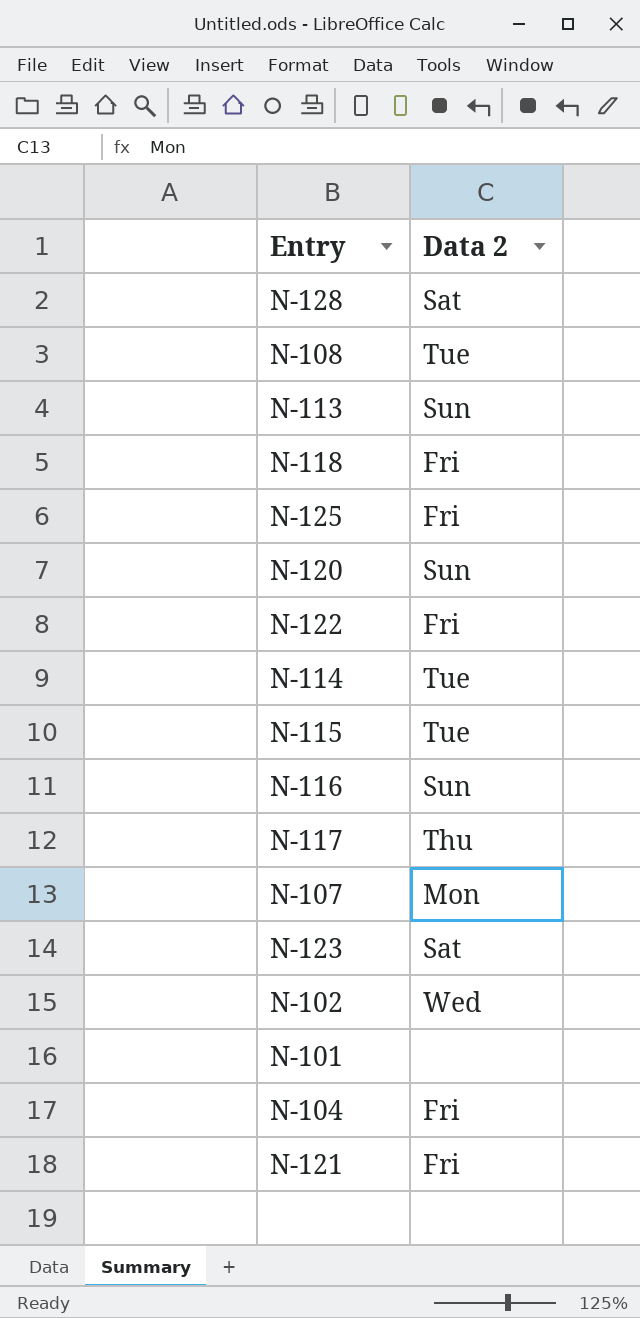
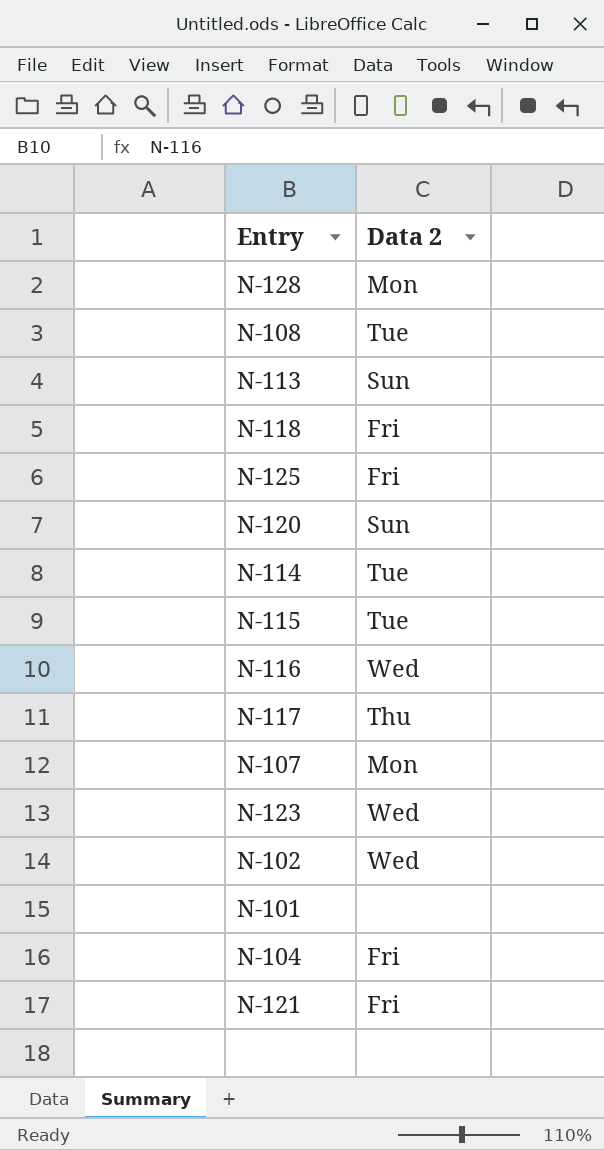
row N-122: Fri -> none
N-128 | Data 2: Sat -> Mon
N-116 | Data 2: Sun -> Wed
N-123 | Data 2: Sat -> Wed

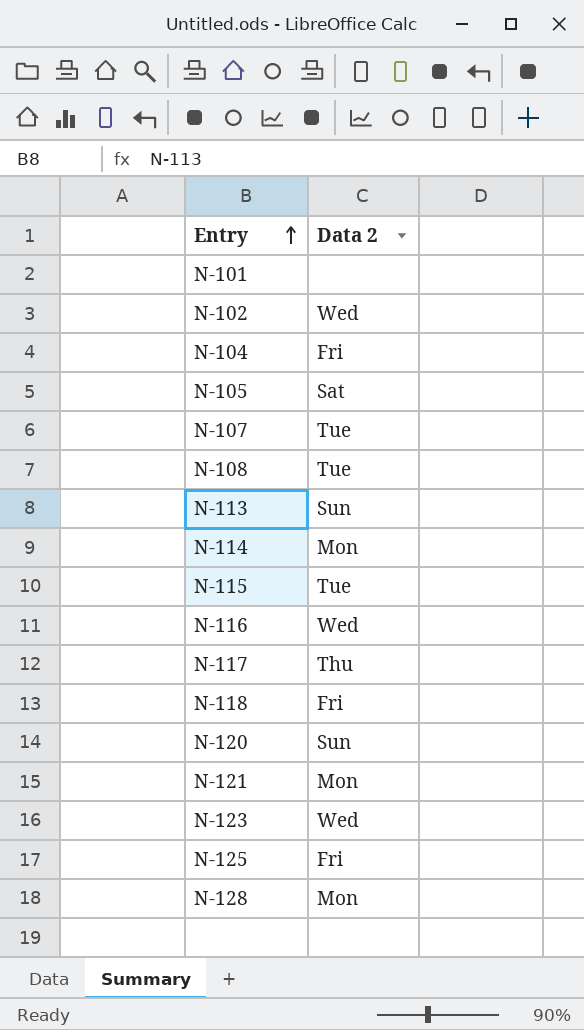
row order: none -> Entry ascending
row N-105: none -> Sat
N-107 | Data 2: Mon -> Tue
N-114 | Data 2: Tue -> Mon
N-121 | Data 2: Fri -> Mon

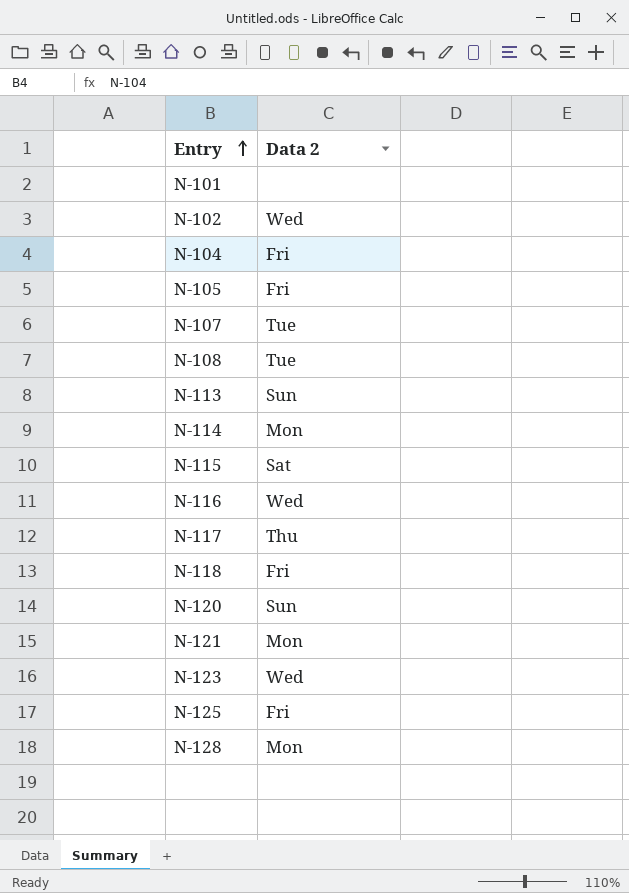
N-105 | Data 2: Sat -> Fri
N-115 | Data 2: Tue -> Sat

